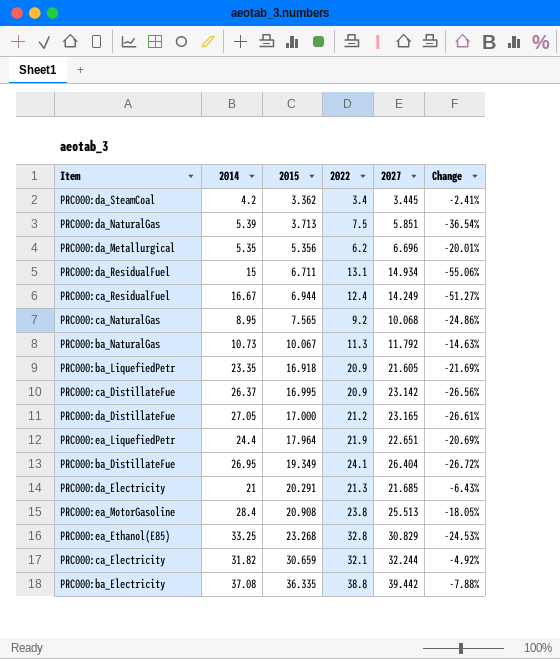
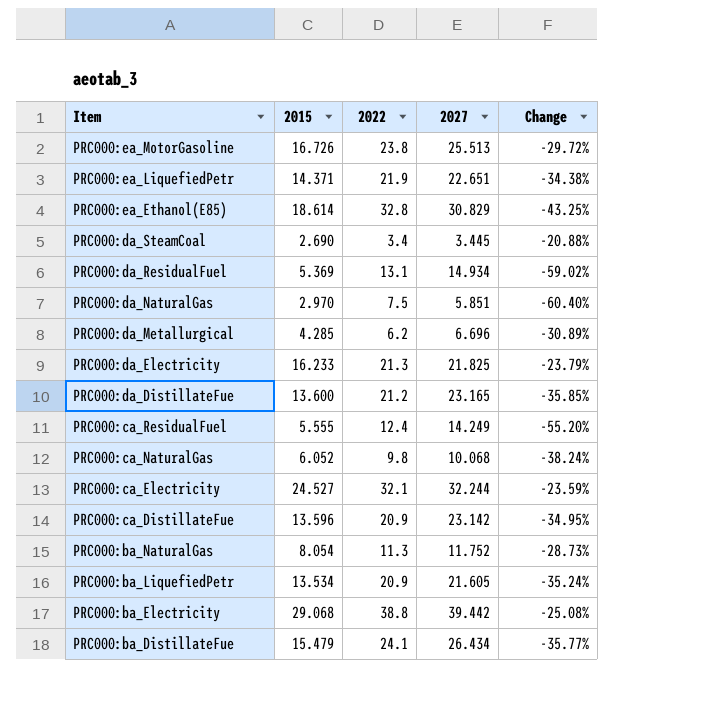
row order: 2015 ascending -> Item descending
column 2014 | position: 2 -> none
column Change | formula: ([2015] - [2027]) / [2027] -> ([2015] - [2022]) / [2022]
PRC000:ea_MotorGasoline | 2015: 20.908 -> 16.726
PRC000:ea_LiquefiedPetr | 2015: 17.964 -> 14.371
PRC000:ea_Ethanol(E85) | 2015: 23.268 -> 18.614
PRC000:da_SteamCoal | 2015: 3.362 -> 2.690
PRC000:da_ResidualFuel | 2015: 6.711 -> 5.369
PRC000:da_NaturalGas | 2015: 3.713 -> 2.970
PRC000:da_Metallurgical | 2015: 5.356 -> 4.285
PRC000:da_Electricity | 2015: 20.291 -> 16.233
PRC000:da_Electricity | 2027: 21.685 -> 21.825
PRC000:da_DistillateFue | 2015: 17.000 -> 13.600
PRC000:ca_ResidualFuel | 2015: 6.944 -> 5.555
PRC000:ca_NaturalGas | 2015: 7.565 -> 6.052
PRC000:ca_NaturalGas | 2022: 9.2 -> 9.8
PRC000:ca_Electricity | 2015: 30.659 -> 24.527
PRC000:ca_DistillateFue | 2015: 16.995 -> 13.596
PRC000:ba_NaturalGas | 2015: 10.067 -> 8.054
PRC000:ba_NaturalGas | 2027: 11.792 -> 11.752
PRC000:ba_LiquefiedPetr | 2015: 16.918 -> 13.534
PRC000:ba_Electricity | 2015: 36.335 -> 29.068
PRC000:ba_DistillateFue | 2015: 19.349 -> 15.479
PRC000:ba_DistillateFue | 2027: 26.404 -> 26.434

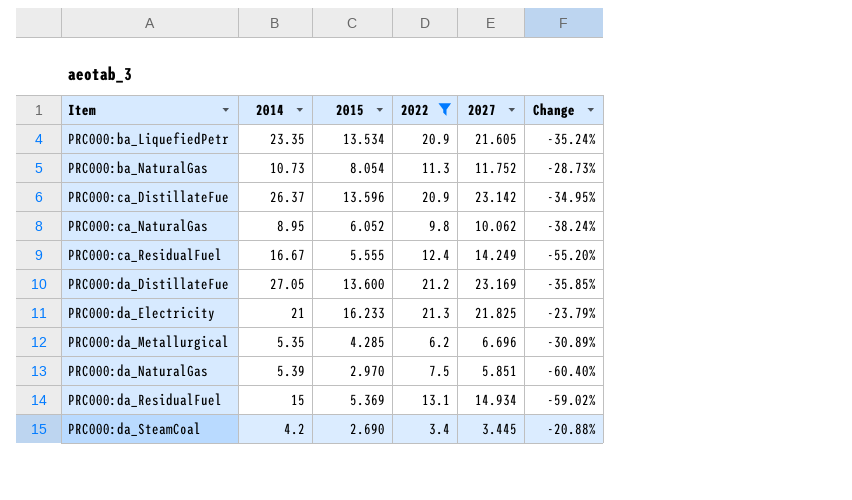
filter: none -> 2022 <= 21.3
row order: Item descending -> Item ascending
column 2014 | position: none -> 2
PRC000:ca_NaturalGas | 2027: 10.068 -> 10.062
PRC000:da_DistillateFue | 2027: 23.165 -> 23.169

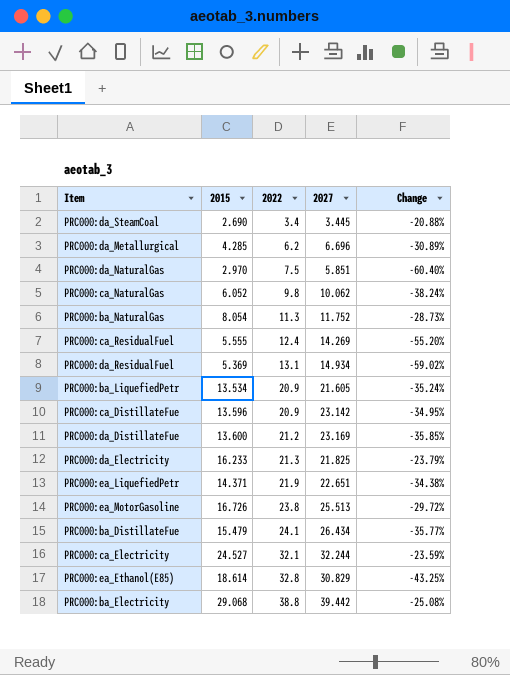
filter: 2022 <= 21.3 -> none
row order: Item ascending -> 2022 ascending
column 2014 | position: 2 -> none
PRC000:ca_ResidualFuel | 2027: 14.249 -> 14.269

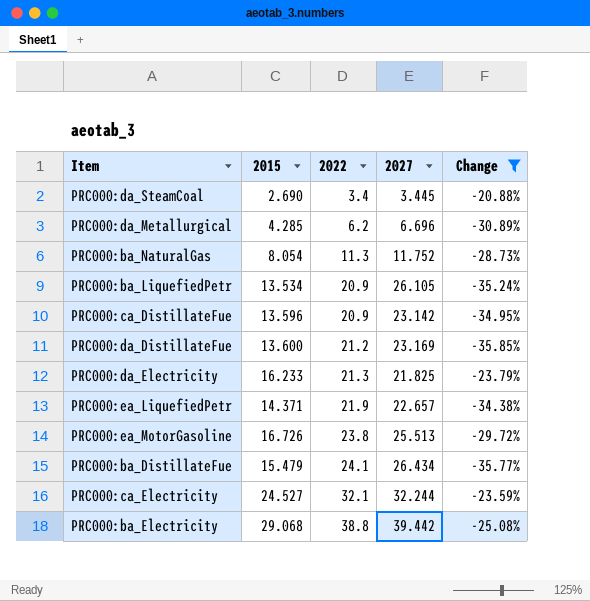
filter: none -> Change >= -35.85%
PRC000:ba_LiquefiedPetr | 2027: 21.605 -> 26.105
PRC000:ea_LiquefiedPetr | 2027: 22.651 -> 22.657

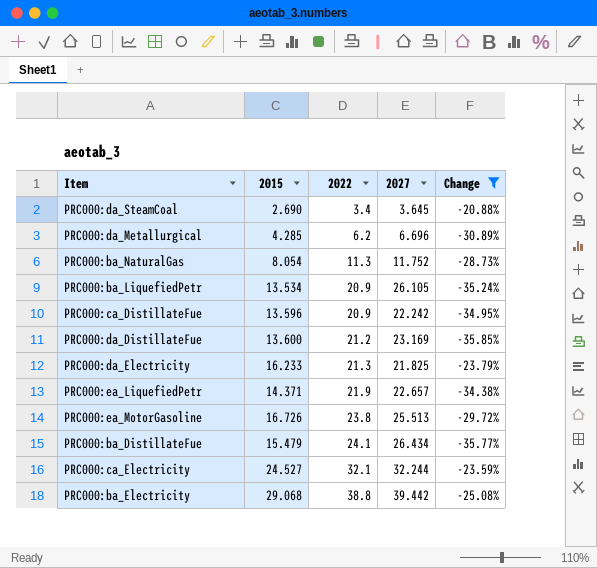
PRC000:da_SteamCoal | 2027: 3.445 -> 3.645
PRC000:ca_DistillateFue | 2027: 23.142 -> 22.242

